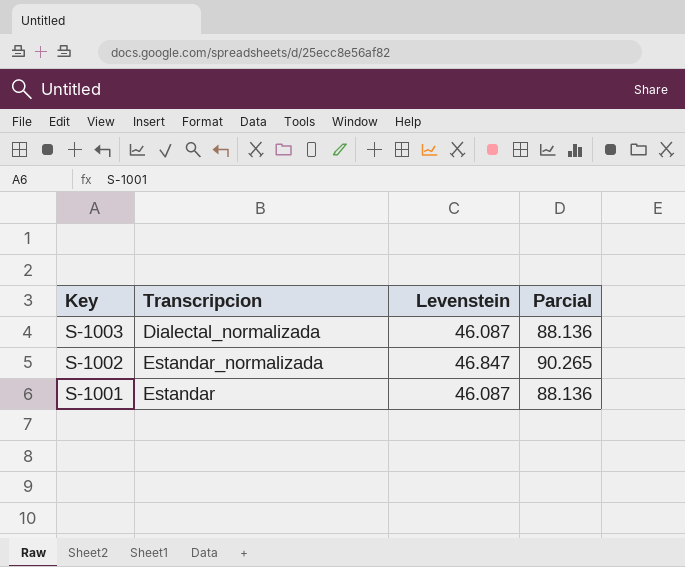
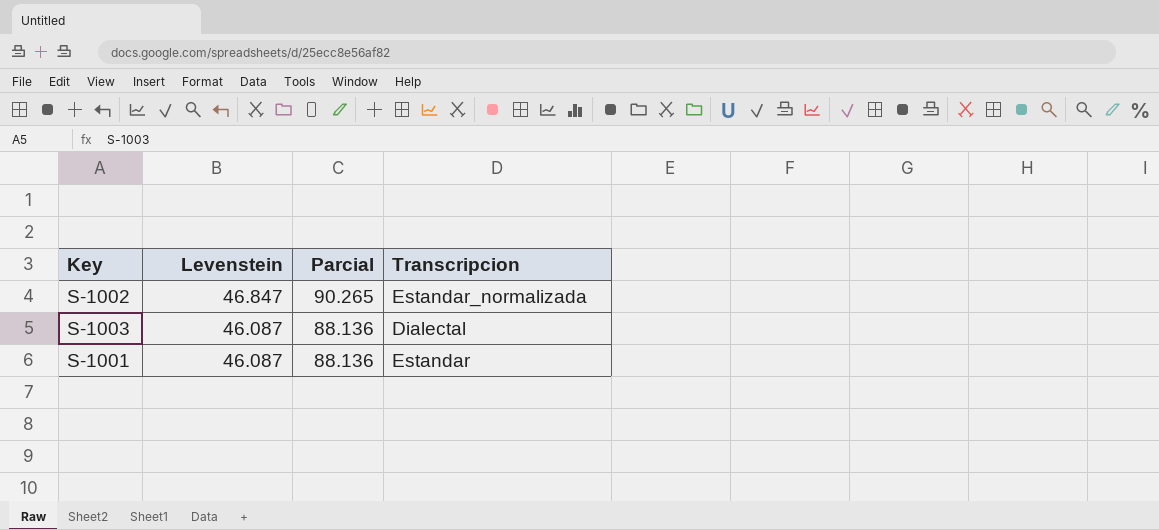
row order: Key descending -> Levenstein descending
column Transcripcion | position: 2 -> 4
S-1003 | Transcripcion: Dialectal_normalizada -> Dialectal

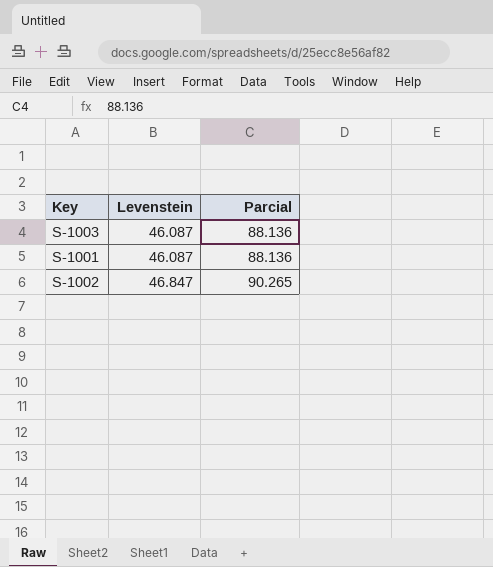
row order: Levenstein descending -> Levenstein ascending
column Transcripcion | position: 4 -> none

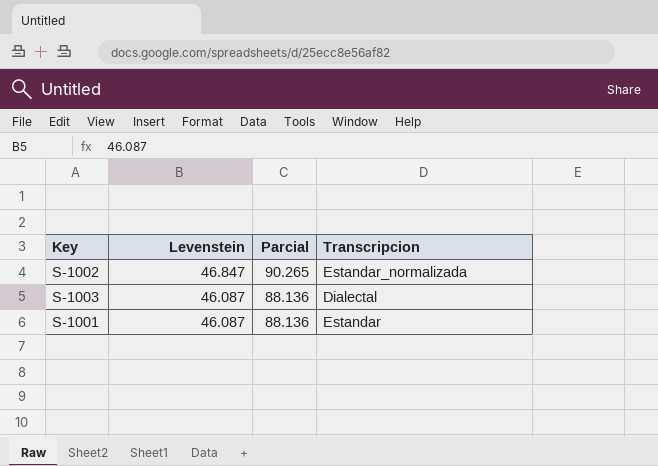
row order: Levenstein ascending -> Levenstein descending
column Transcripcion | position: none -> 4

